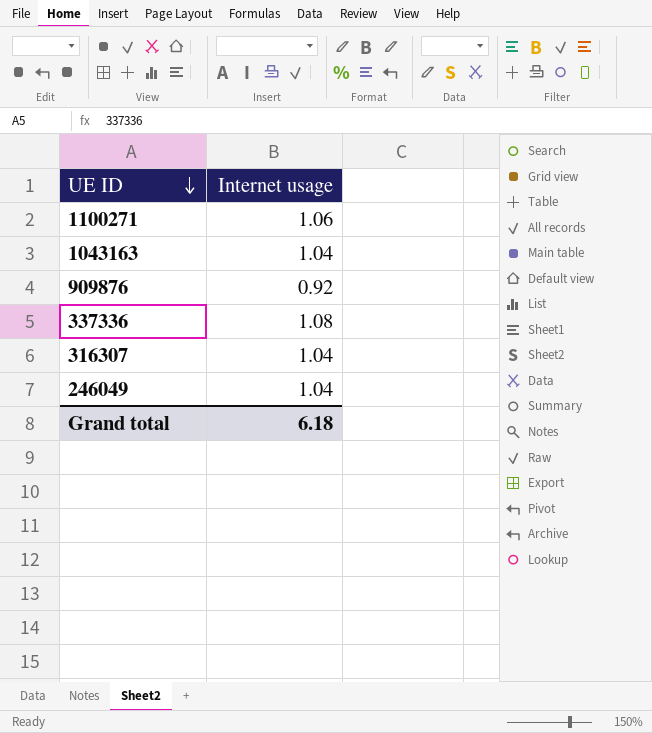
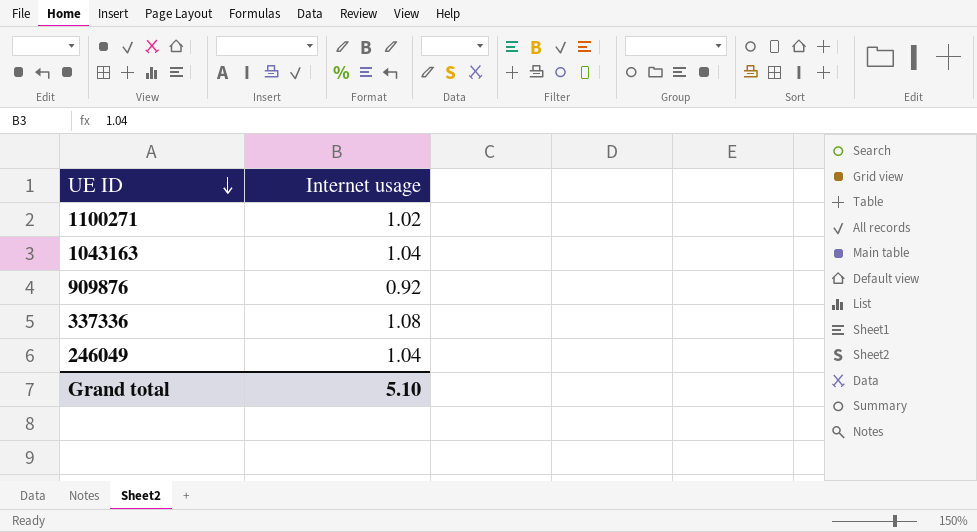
row 316307: 1.04 -> none
1100271 | Internet usage: 1.06 -> 1.02
Grand total | Internet usage: 6.18 -> 5.10

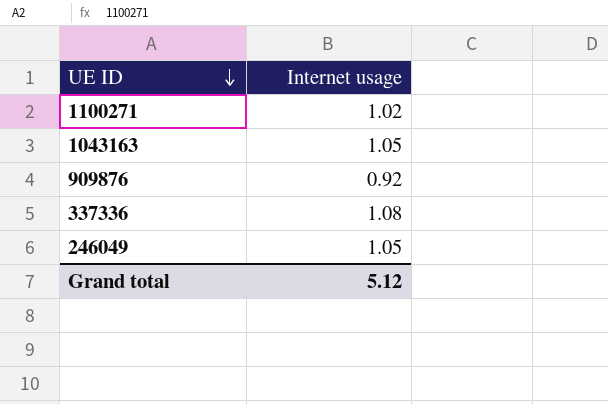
1043163 | Internet usage: 1.04 -> 1.05
246049 | Internet usage: 1.04 -> 1.05
Grand total | Internet usage: 5.10 -> 5.12

